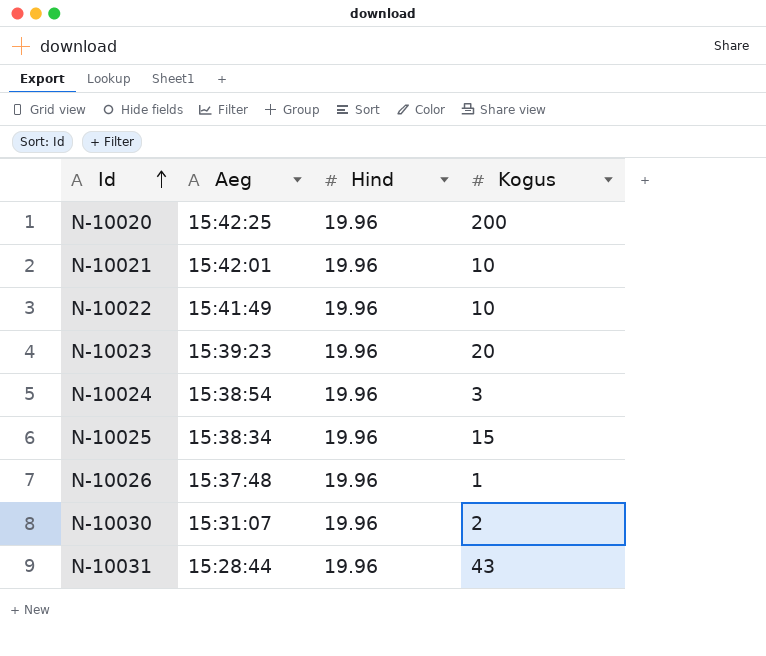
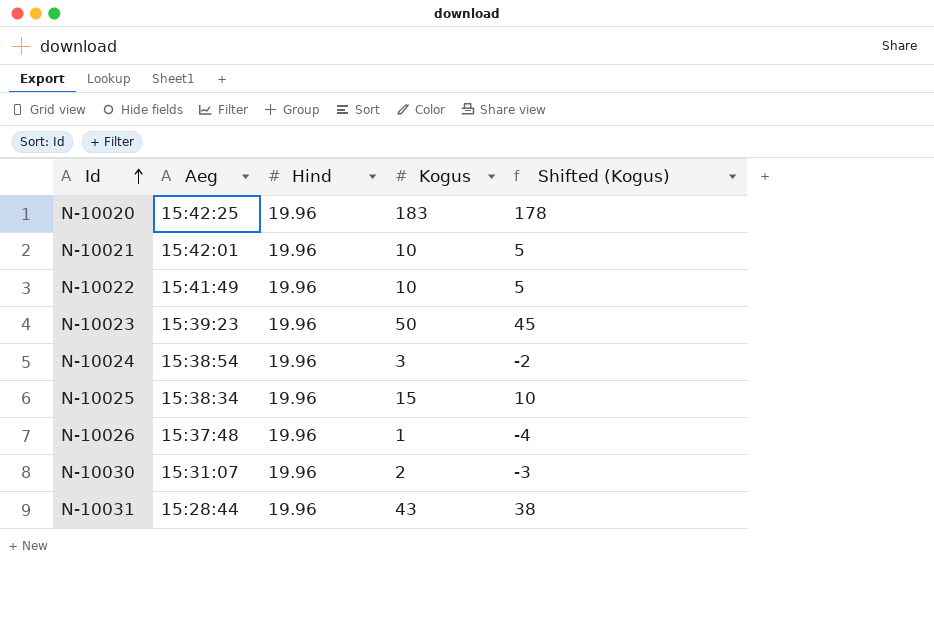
column Shifted (Kogus) | formula: none -> [Kogus] - 5
N-10020 | Kogus: 200 -> 183
N-10023 | Kogus: 20 -> 50

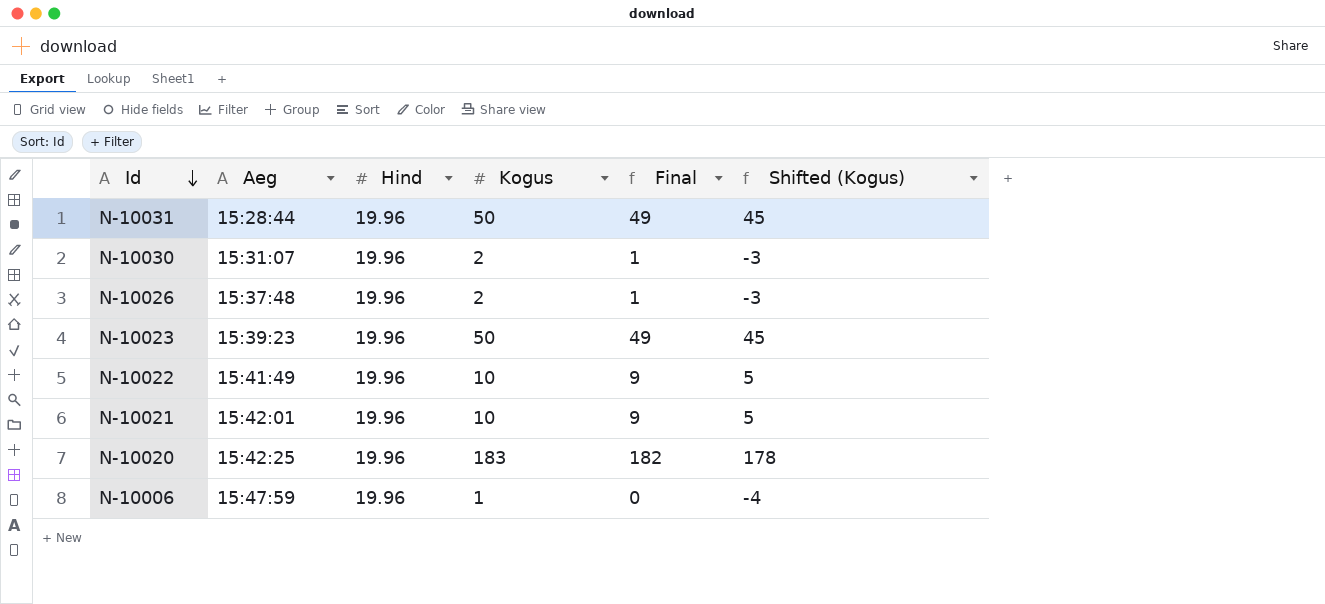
row order: Id ascending -> Id descending
column Final | formula: none -> [Kogus] - 1
row N-10024: 15:38:54 | 19.96 | 3 | -2 -> none
row N-10025: 15:38:34 | 19.96 | 15 | 10 -> none
N-10031 | Kogus: 43 -> 50
N-10031 | Shifted (Kogus): 38 -> 45
N-10026 | Kogus: 1 -> 2
N-10026 | Shifted (Kogus): -4 -> -3
row N-10006: none -> 15:47:59 | 19.96 | 1 | 0 | -4

